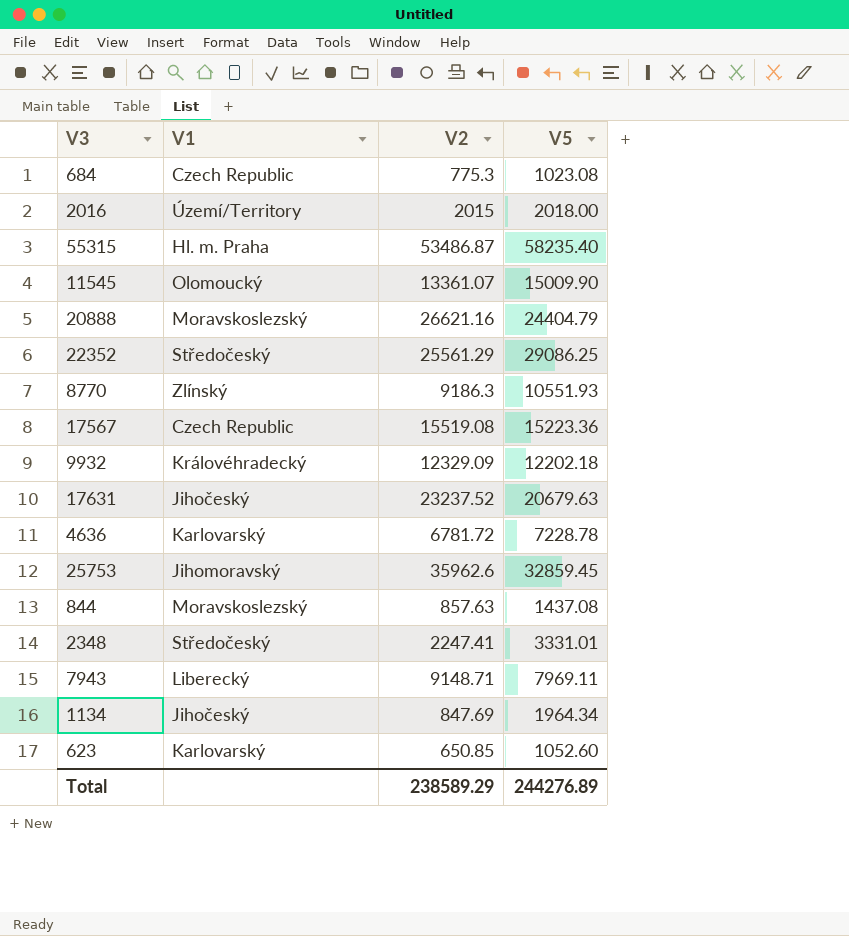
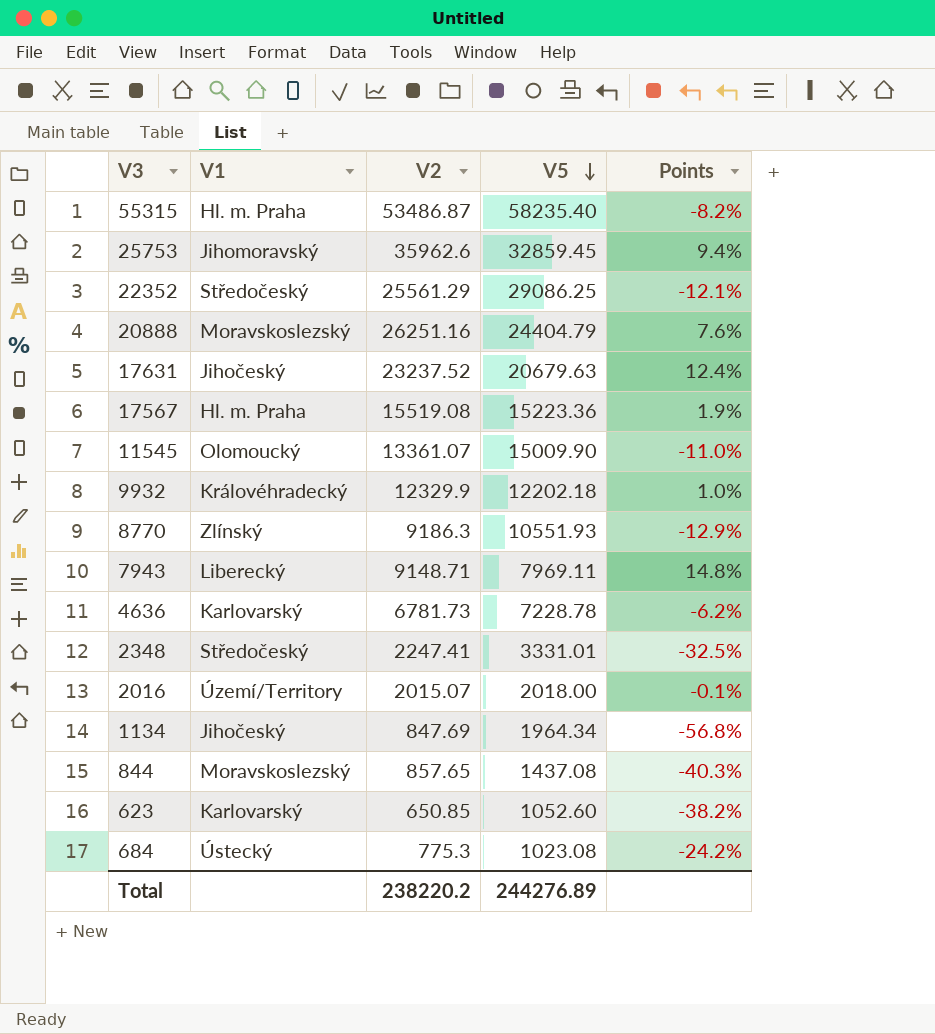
row order: none -> V5 descending
column Points | formula: none -> ([V2] - [V5]) / [V5]
20888 | V2: 26621.16 -> 26251.16
17567 | V1: Czech Republic -> Hl. m. Praha
9932 | V2: 12329.09 -> 12329.9
4636 | V2: 6781.72 -> 6781.73
2016 | V2: 2015 -> 2015.07
844 | V2: 857.63 -> 857.65
684 | V1: Czech Republic -> Ústecký
Total | V2: 238589.29 -> 238220.2

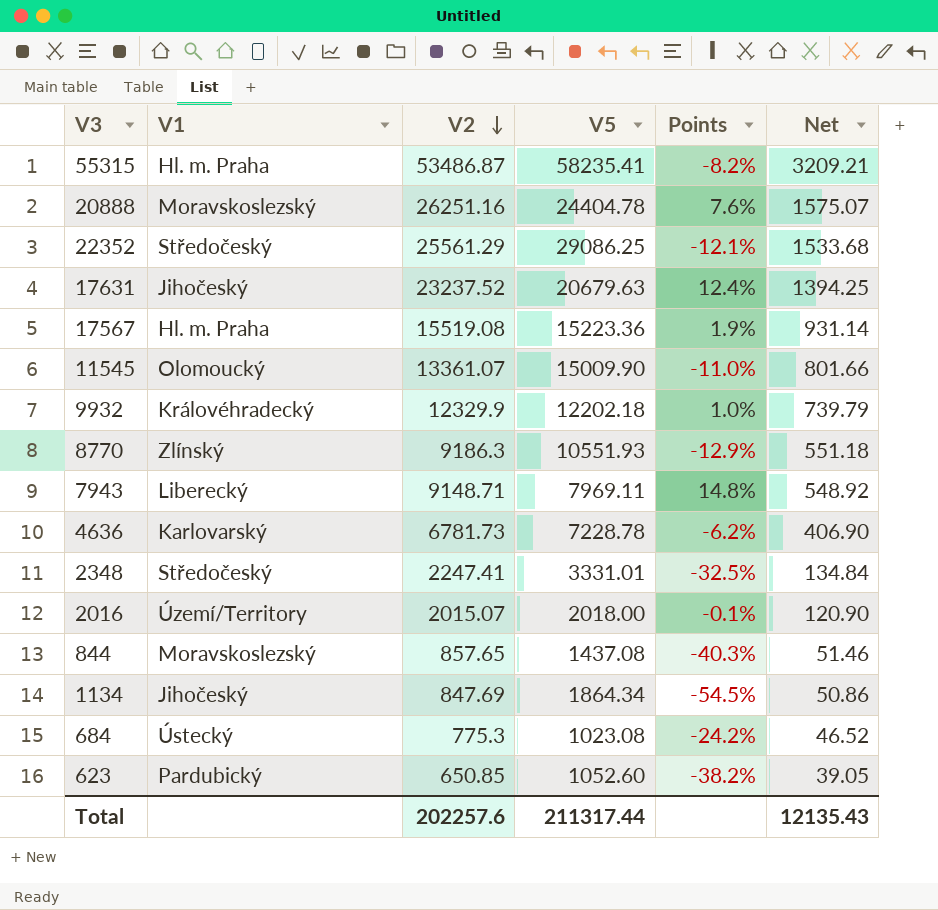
row order: V5 descending -> V2 descending
column Net | formula: none -> [V2] * 0.06
row 25753: Jihomoravský | 35962.6 | 32859.45 | 9.4% -> none
55315 | V5: 58235.40 -> 58235.41
20888 | V5: 24404.79 -> 24404.78
1134 | V5: 1964.34 -> 1864.34
1134 | Points: -56.8% -> -54.5%
623 | V1: Karlovarský -> Pardubický
Total | V2: 238220.2 -> 202257.6
Total | V5: 244276.89 -> 211317.44

